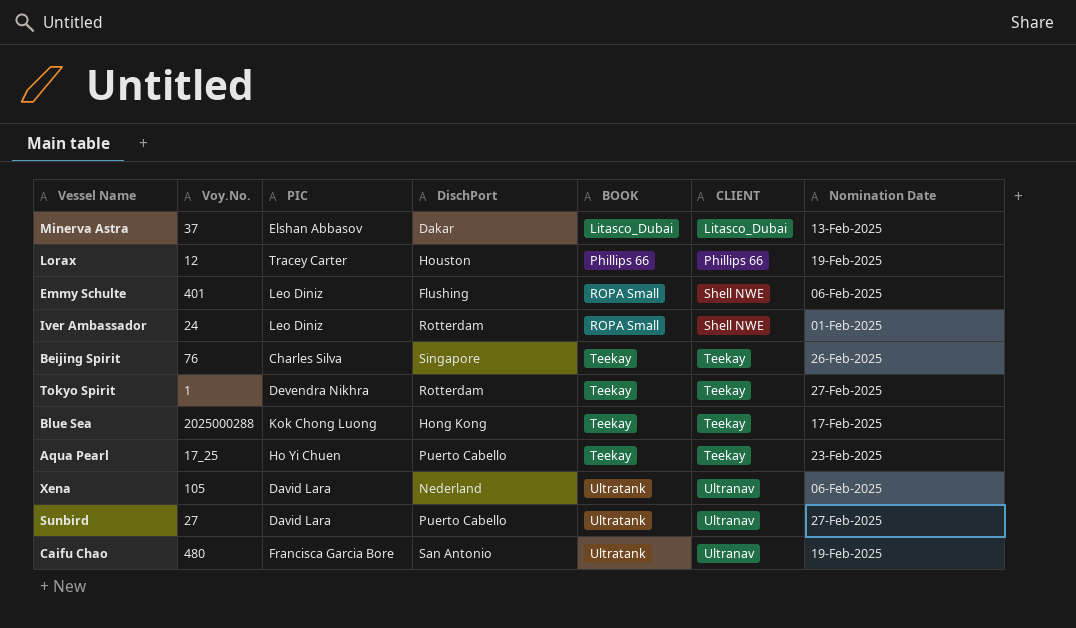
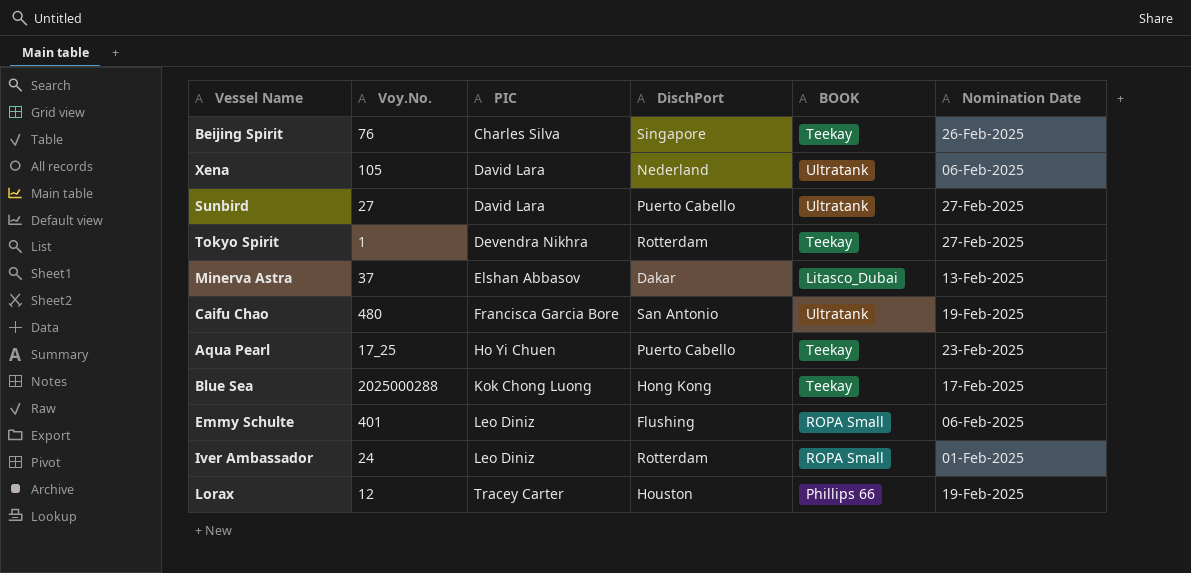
row order: BOOK ascending -> PIC ascending
column CLIENT | position: 6 -> none

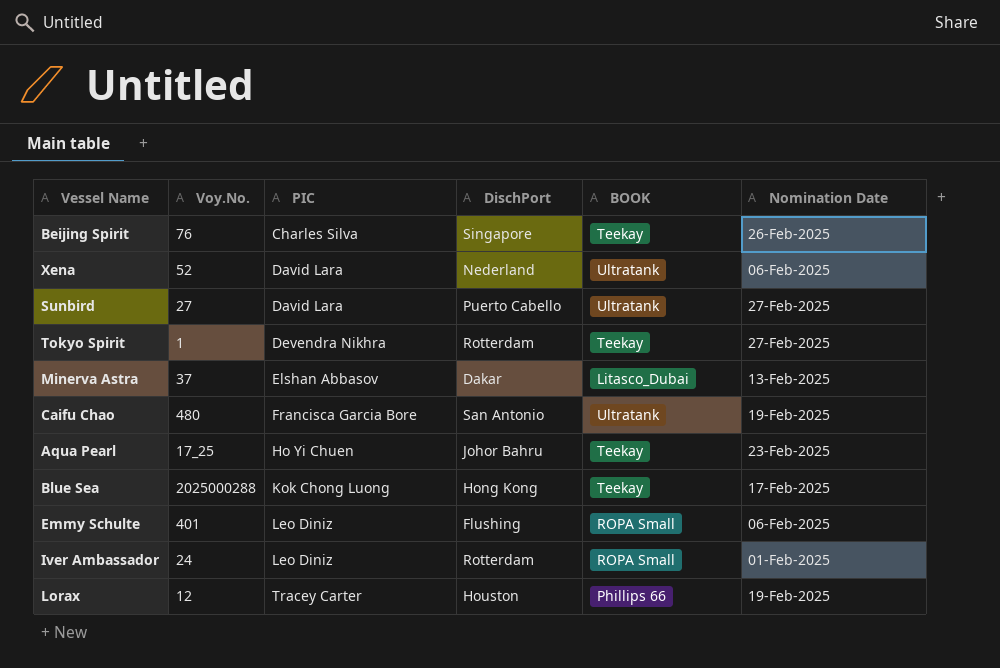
Xena | Voy.No.: 105 -> 52
Aqua Pearl | DischPort: Puerto Cabello -> Johor Bahru

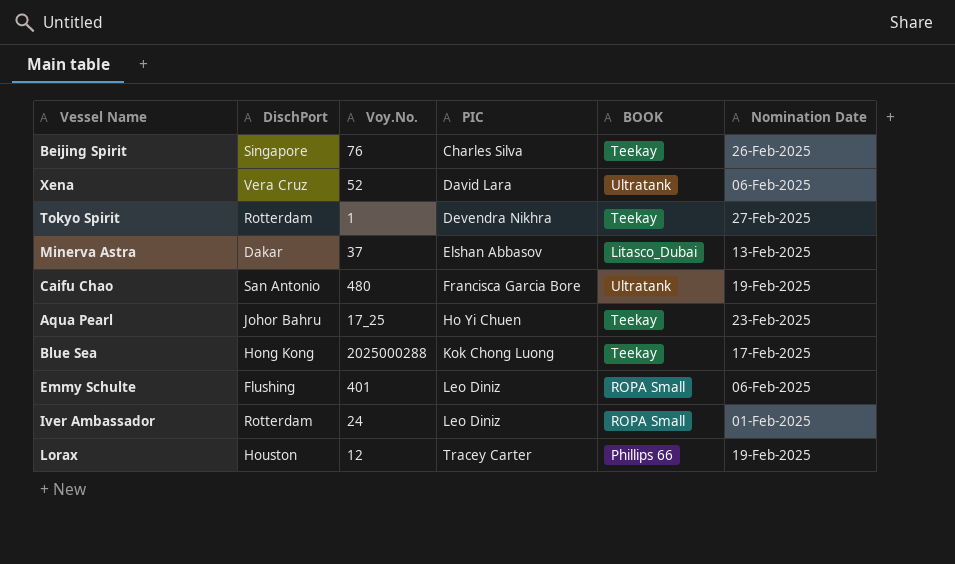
column DischPort | position: 4 -> 2
row Sunbird: 27 | David Lara | Puerto Cabello | Ultratank | 27-Feb-2025 -> none
Xena | DischPort: Nederland -> Vera Cruz

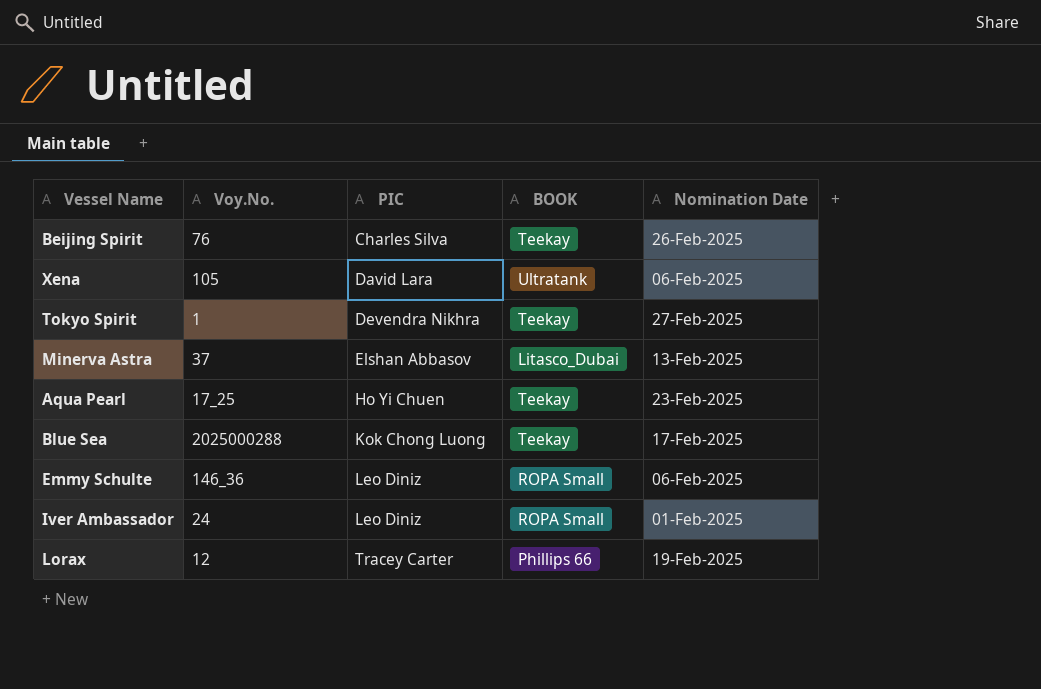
column DischPort | position: 2 -> none
row Caifu Chao: San Antonio | 480 | Francisca Garcia Bore | Ultratank | 19-Feb-2025 -> none
Xena | Voy.No.: 52 -> 105
Emmy Schulte | Voy.No.: 401 -> 146_36

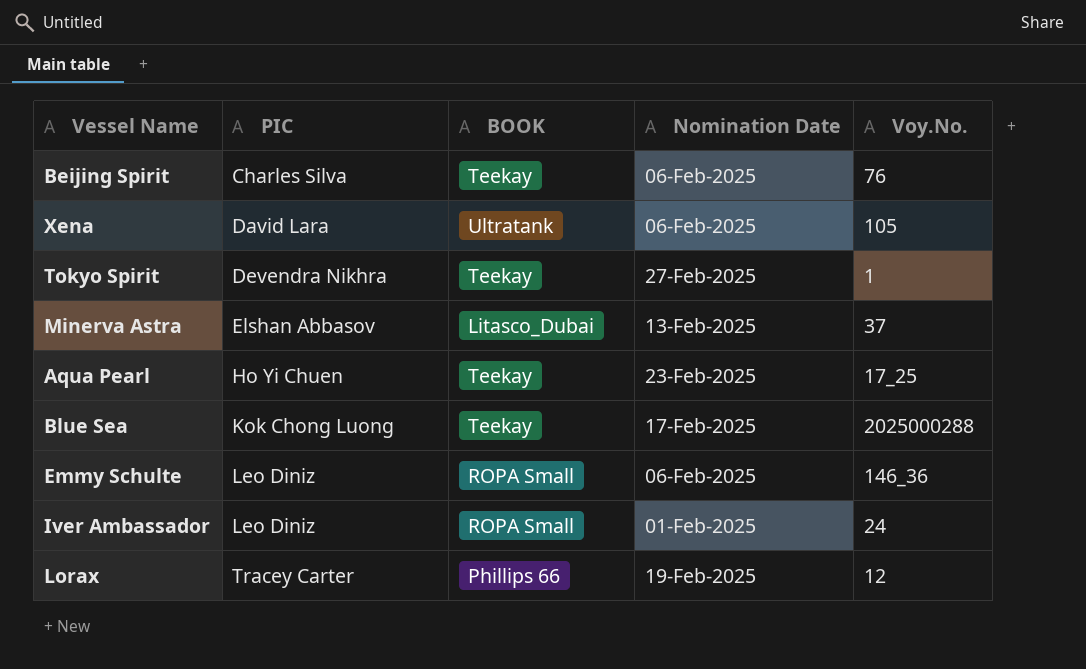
column Voy.No. | position: 2 -> 5
Beijing Spirit | Nomination Date: 26-Feb-2025 -> 06-Feb-2025

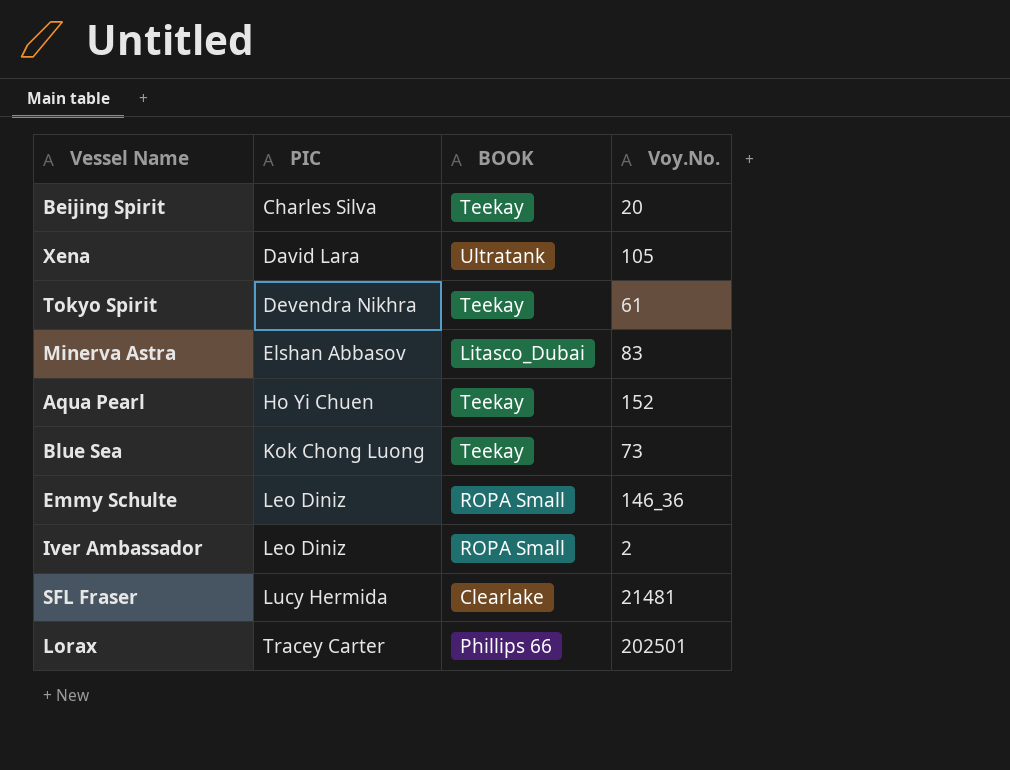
column Nomination Date | position: 4 -> none
Beijing Spirit | Voy.No.: 76 -> 20
Tokyo Spirit | Voy.No.: 1 -> 61
Minerva Astra | Voy.No.: 37 -> 83
Aqua Pearl | Voy.No.: 17_25 -> 152
Blue Sea | Voy.No.: 2025000288 -> 73
Iver Ambassador | Voy.No.: 24 -> 2
row SFL Fraser: none -> Lucy Hermida | Clearlake | 21481
Lorax | Voy.No.: 12 -> 202501

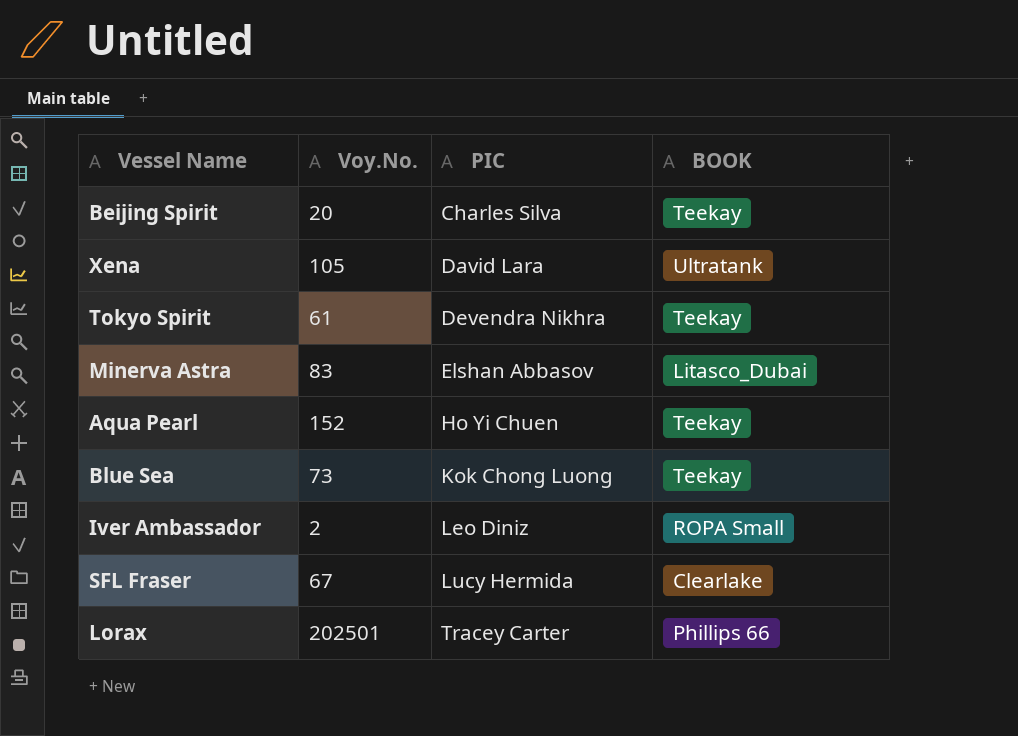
column Voy.No. | position: 4 -> 2
row Emmy Schulte: Leo Diniz | ROPA Small | 146_36 -> none
SFL Fraser | Voy.No.: 21481 -> 67

